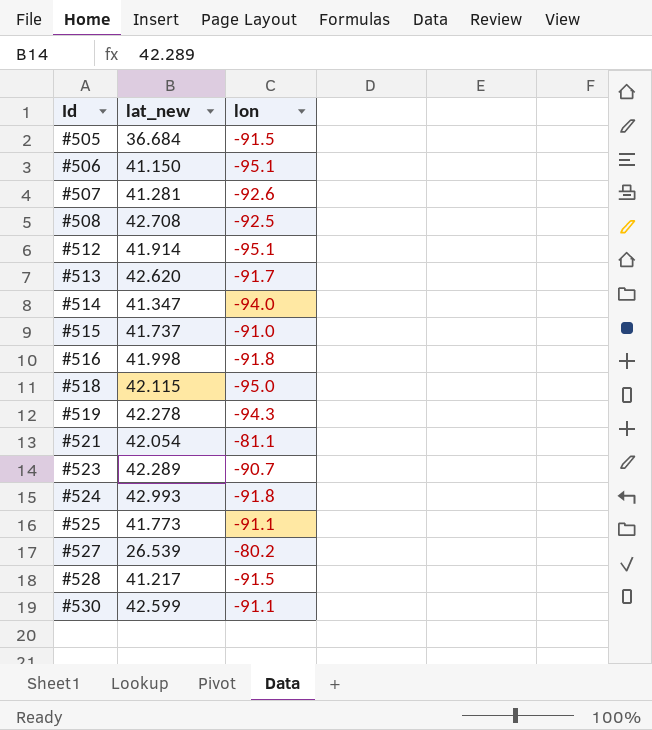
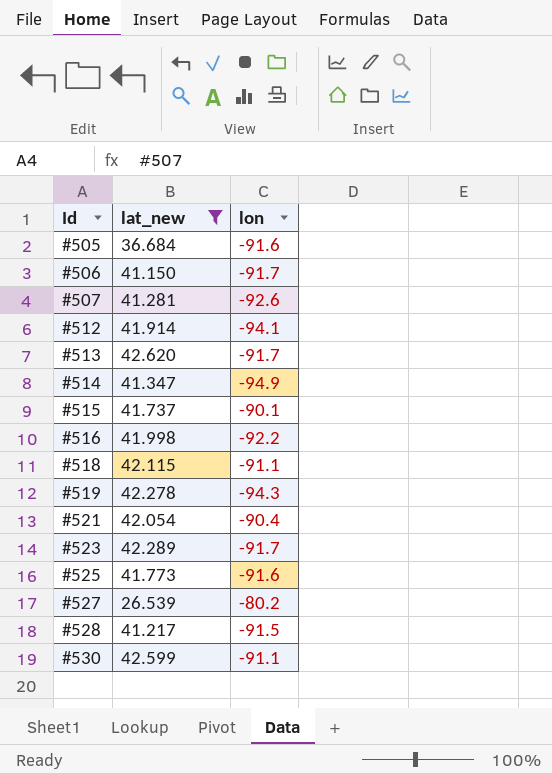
filter: none -> lat_new <= 42.620
#505 | lon: -91.5 -> -91.6
#506 | lon: -95.1 -> -91.7
#512 | lon: -95.1 -> -94.1
#514 | lon: -94.0 -> -94.9
#515 | lon: -91.0 -> -90.1
#516 | lon: -91.8 -> -92.2
#518 | lon: -95.0 -> -91.1
#521 | lon: -81.1 -> -90.4
#523 | lon: -90.7 -> -91.7
#525 | lon: -91.1 -> -91.6

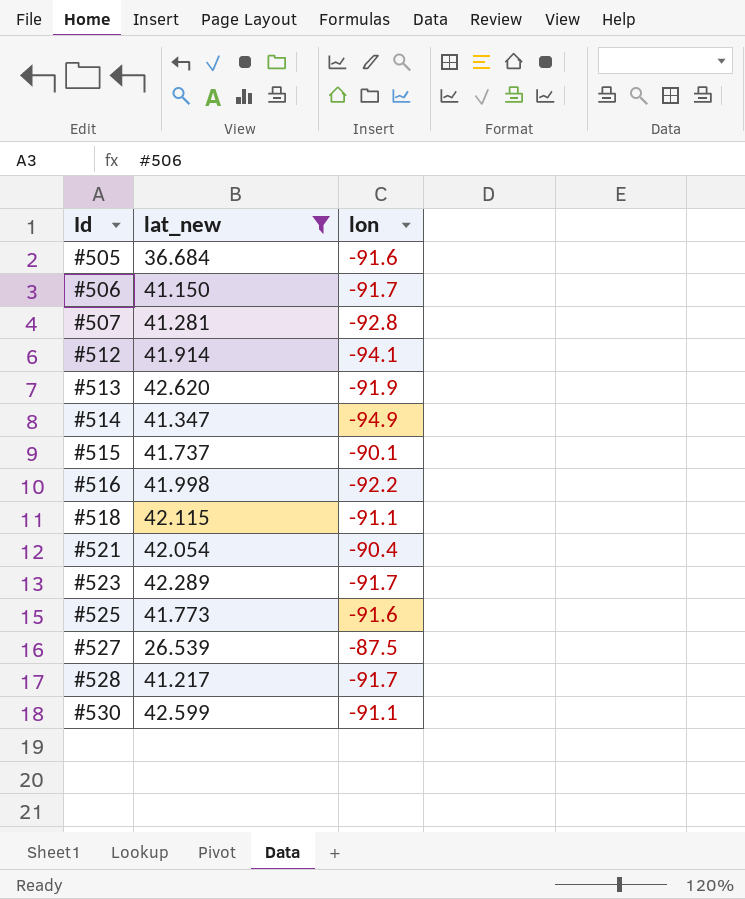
row #519: 42.278 | -94.3 -> none
#507 | lon: -92.6 -> -92.8
#513 | lon: -91.7 -> -91.9
#527 | lon: -80.2 -> -87.5
#528 | lon: -91.5 -> -91.7

